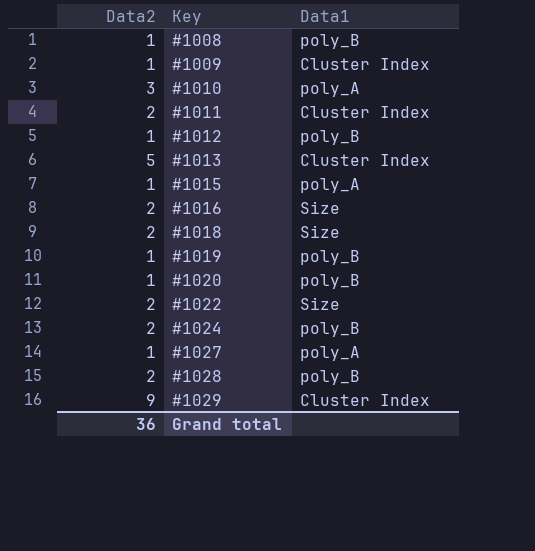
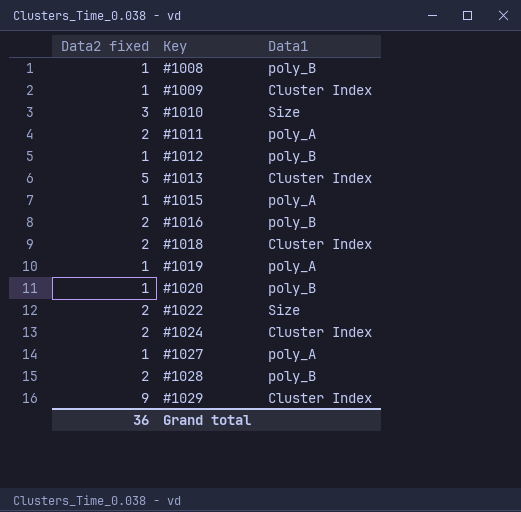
column name: Data2 -> Data2 fixed
#1010 | Data1: poly_A -> Size
#1011 | Data1: Cluster Index -> poly_A
#1016 | Data1: Size -> poly_B
#1018 | Data1: Size -> Cluster Index
#1019 | Data1: poly_B -> poly_A
#1024 | Data1: poly_B -> Cluster Index

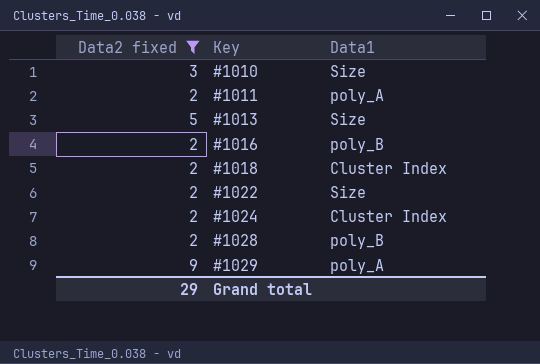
filter: none -> Data2 fixed != 1
#1013 | Data1: Cluster Index -> Size
#1029 | Data1: Cluster Index -> poly_A
Grand total | Data2 fixed: 36 -> 29

